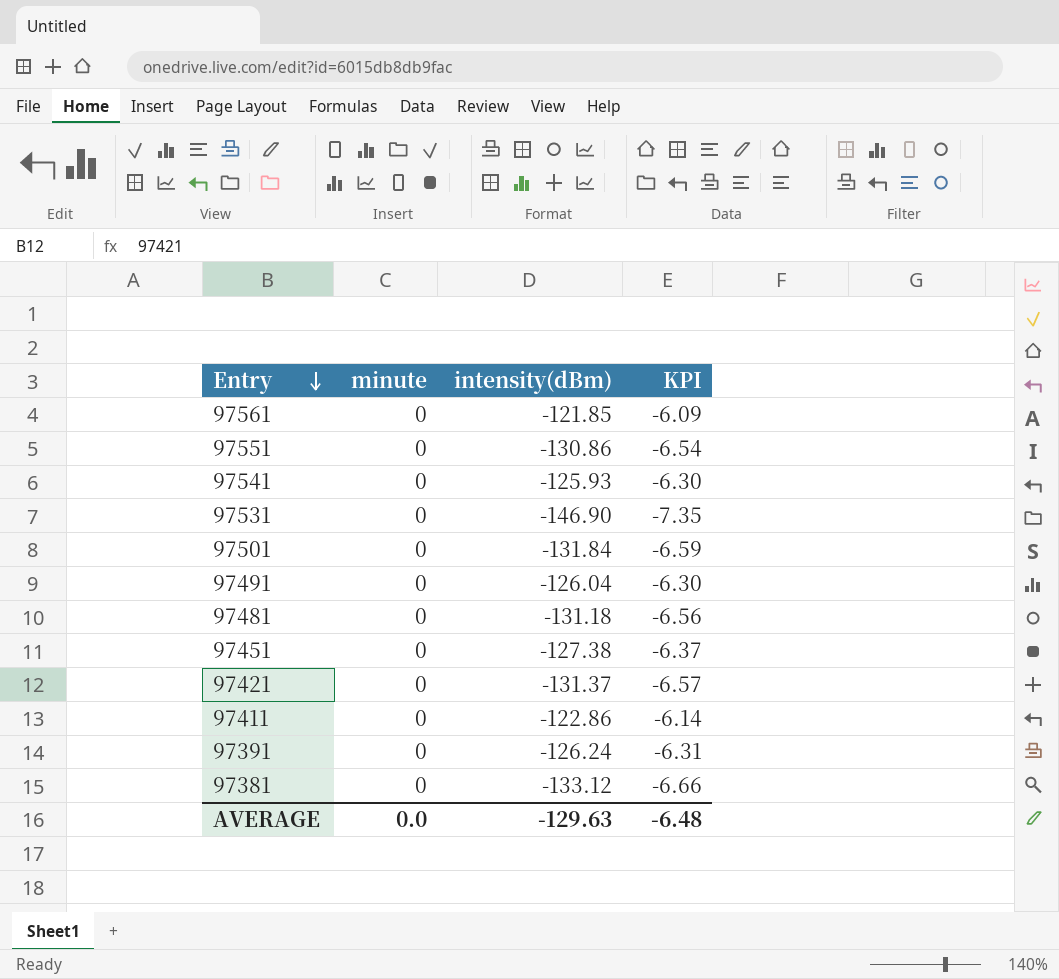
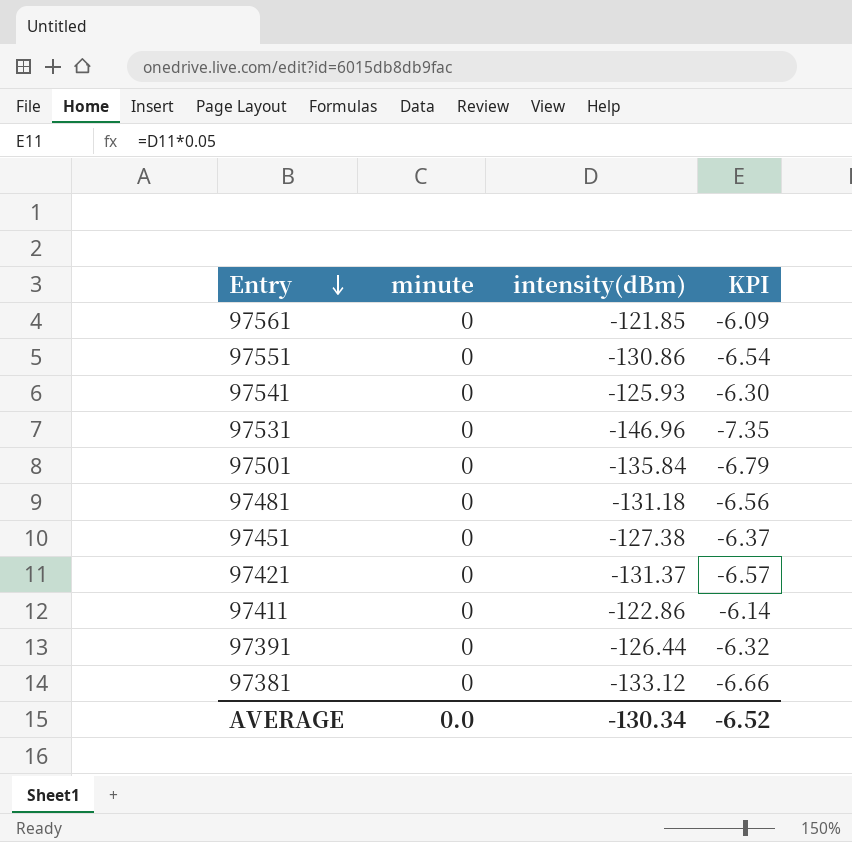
row 97491: 0 | -126.04 | -6.30 -> none
97531 | intensity(dBm): -146.90 -> -146.96
97501 | intensity(dBm): -131.84 -> -135.84
97501 | KPI: -6.59 -> -6.79
97391 | intensity(dBm): -126.24 -> -126.44
97391 | KPI: -6.31 -> -6.32
AVERAGE | intensity(dBm): -129.63 -> -130.34
AVERAGE | KPI: -6.48 -> -6.52

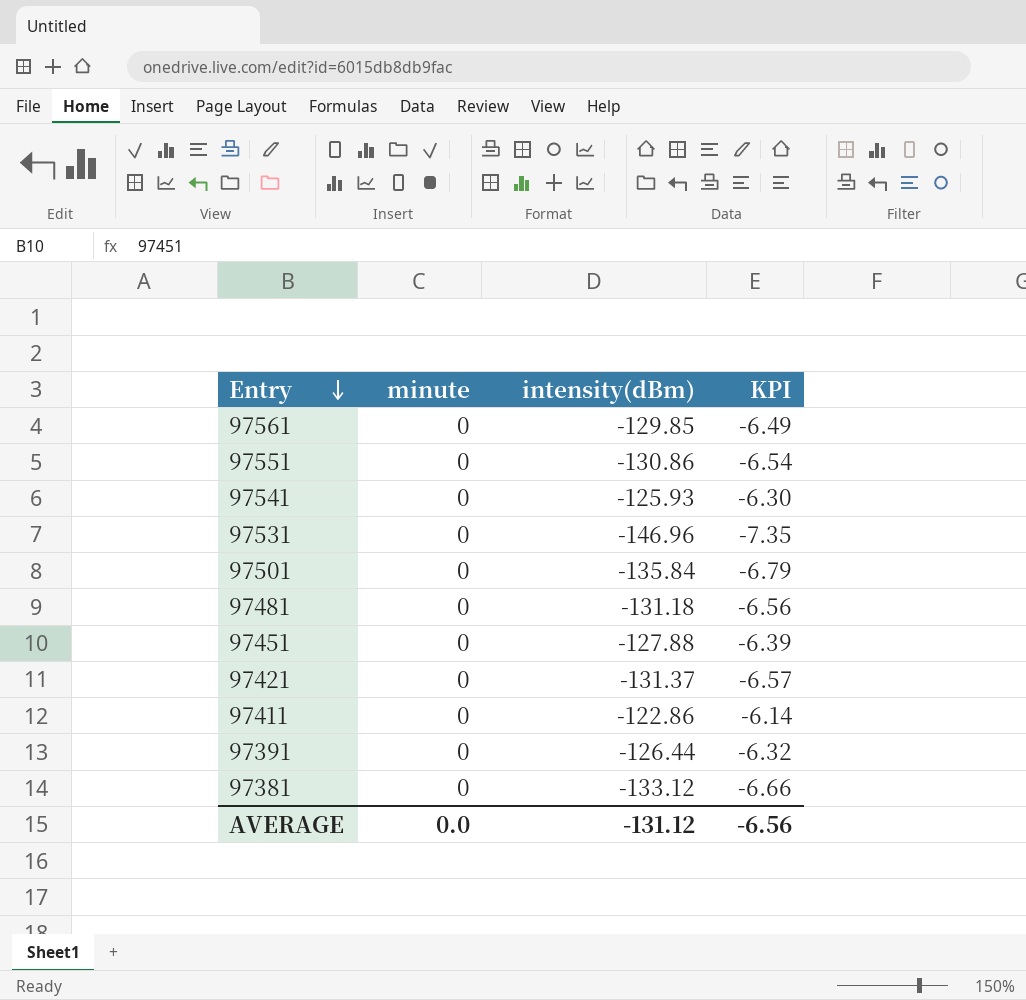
97561 | intensity(dBm): -121.85 -> -129.85
97561 | KPI: -6.09 -> -6.49
97451 | intensity(dBm): -127.38 -> -127.88
97451 | KPI: -6.37 -> -6.39
AVERAGE | intensity(dBm): -130.34 -> -131.12
AVERAGE | KPI: -6.52 -> -6.56

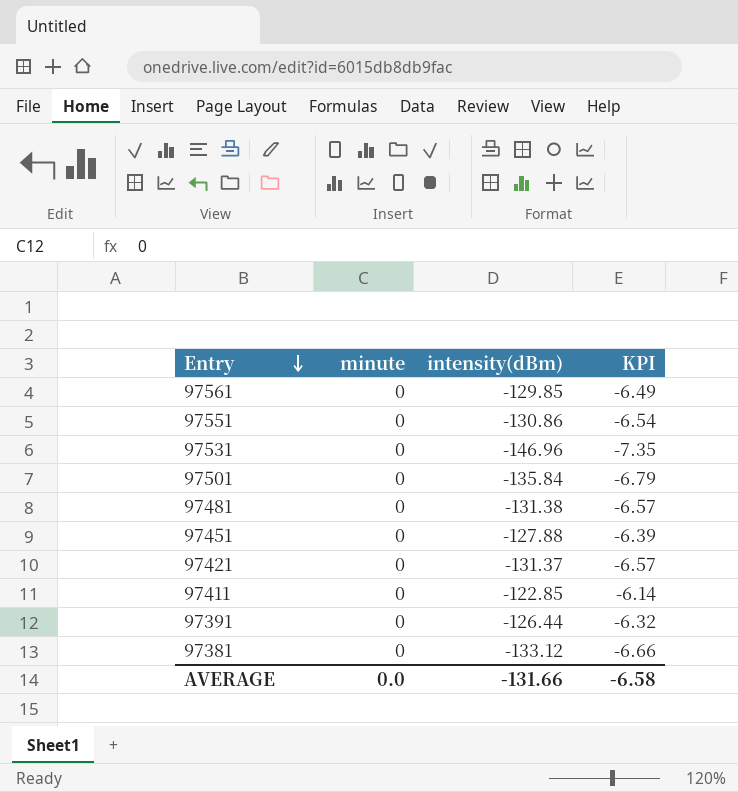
row 97541: 0 | -125.93 | -6.30 -> none
97481 | intensity(dBm): -131.18 -> -131.38
97481 | KPI: -6.56 -> -6.57
97411 | intensity(dBm): -122.86 -> -122.85
AVERAGE | intensity(dBm): -131.12 -> -131.66
AVERAGE | KPI: -6.56 -> -6.58

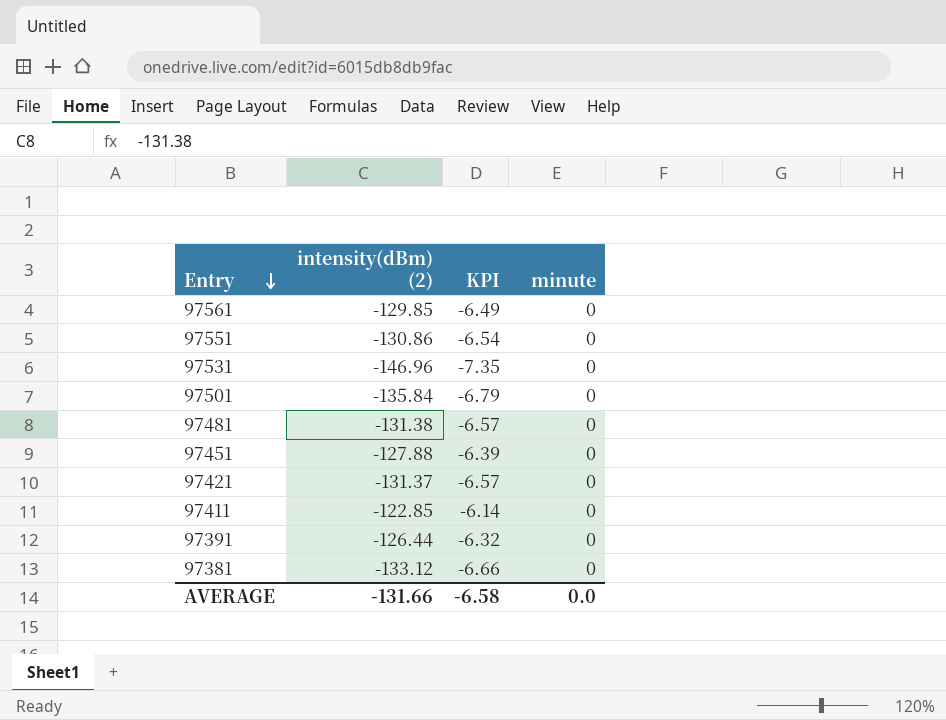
column name: intensity(dBm) -> intensity(dBm) (2)
column minute | position: 2 -> 4

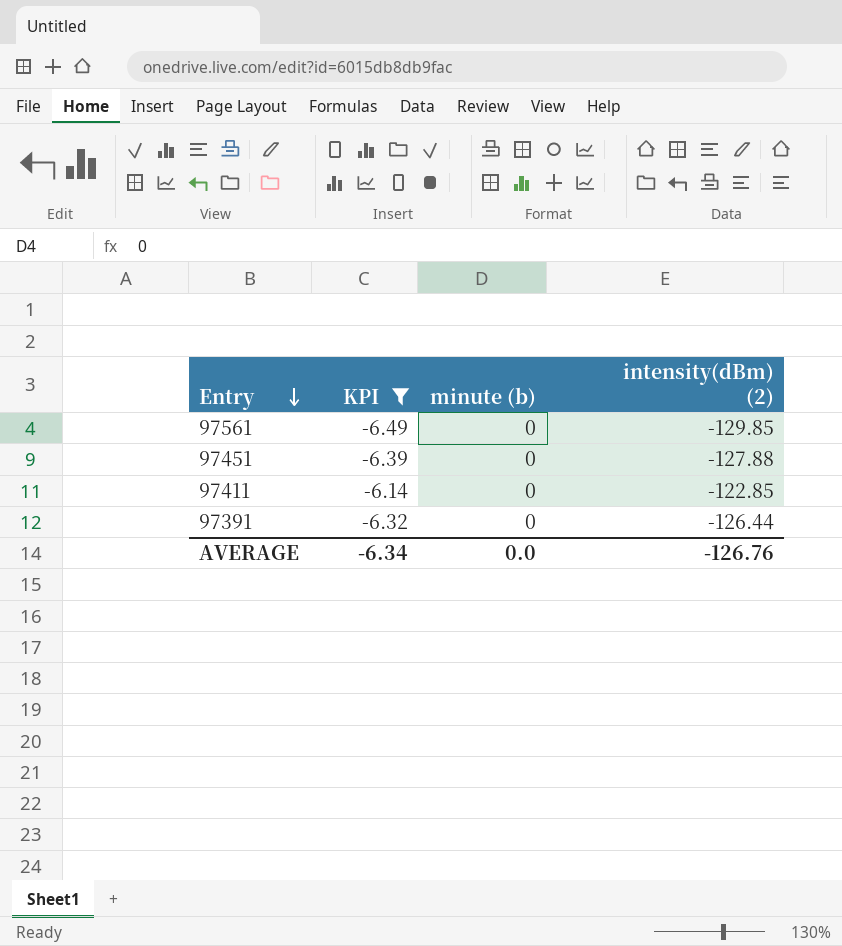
filter: none -> KPI >= -6.49
column name: minute -> minute (b)
column intensity(dBm) (2) | position: 2 -> 4
AVERAGE | KPI: -6.58 -> -6.34
AVERAGE | intensity(dBm) (2): -131.66 -> -126.76

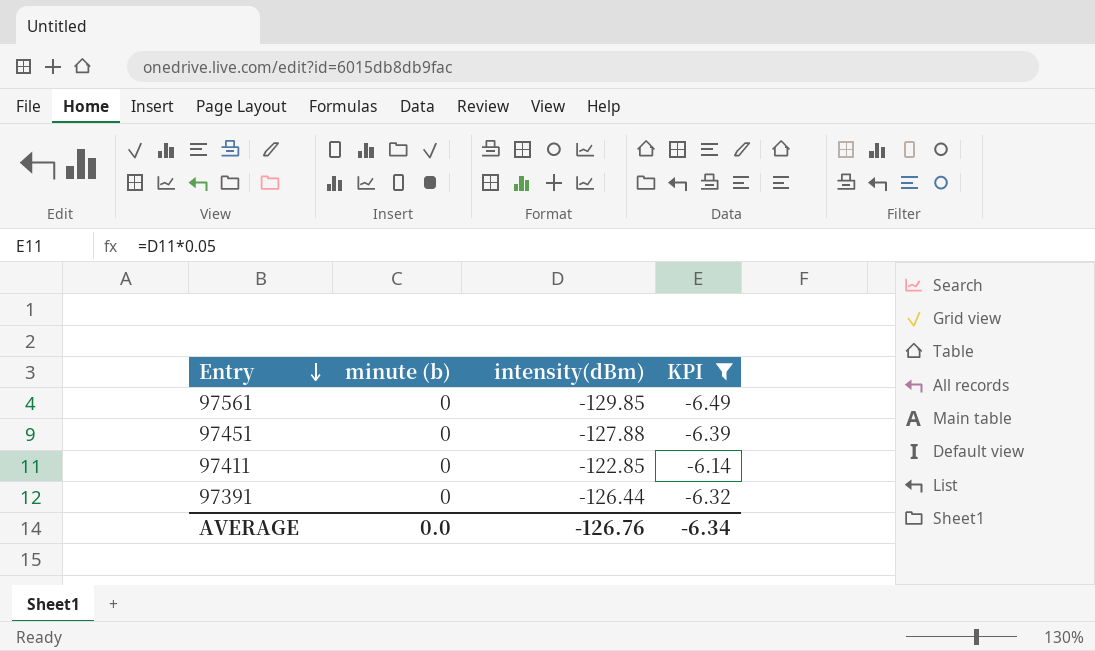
column name: intensity(dBm) (2) -> intensity(dBm)
column KPI | position: 2 -> 4

